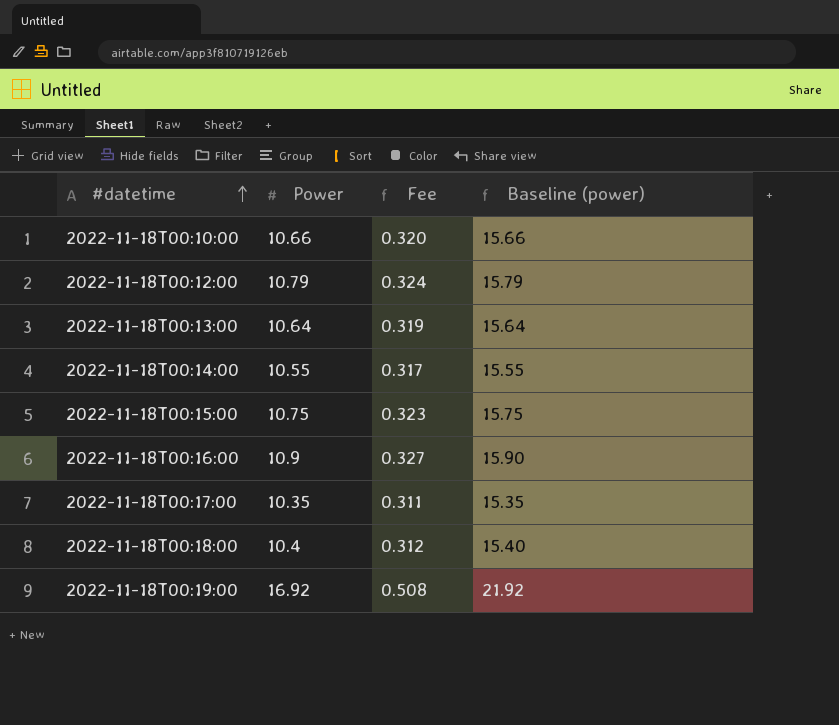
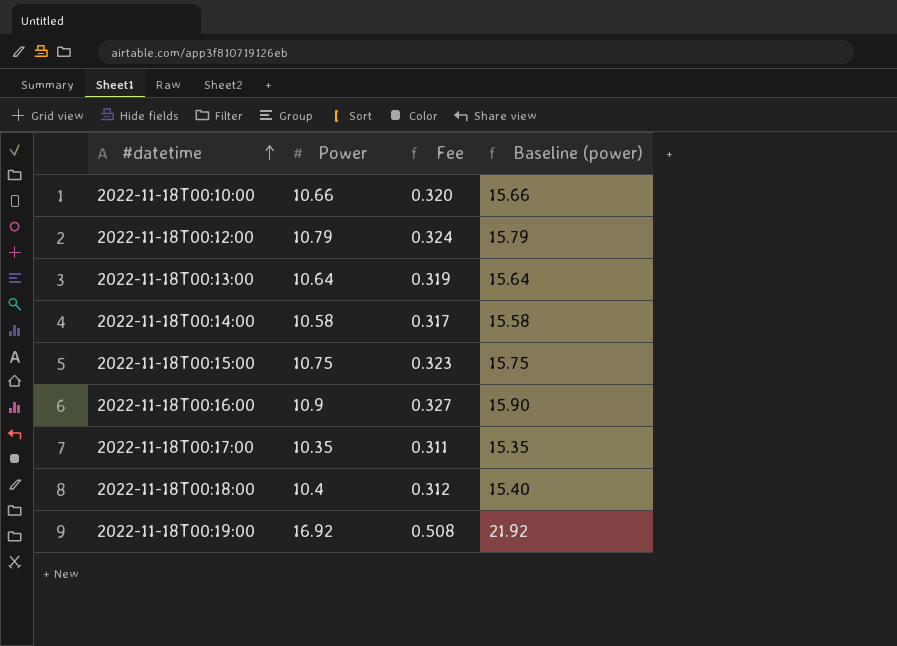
2022-11-18T00:14:00 | Power: 10.55 -> 10.58
2022-11-18T00:14:00 | Baseline (power): 15.55 -> 15.58

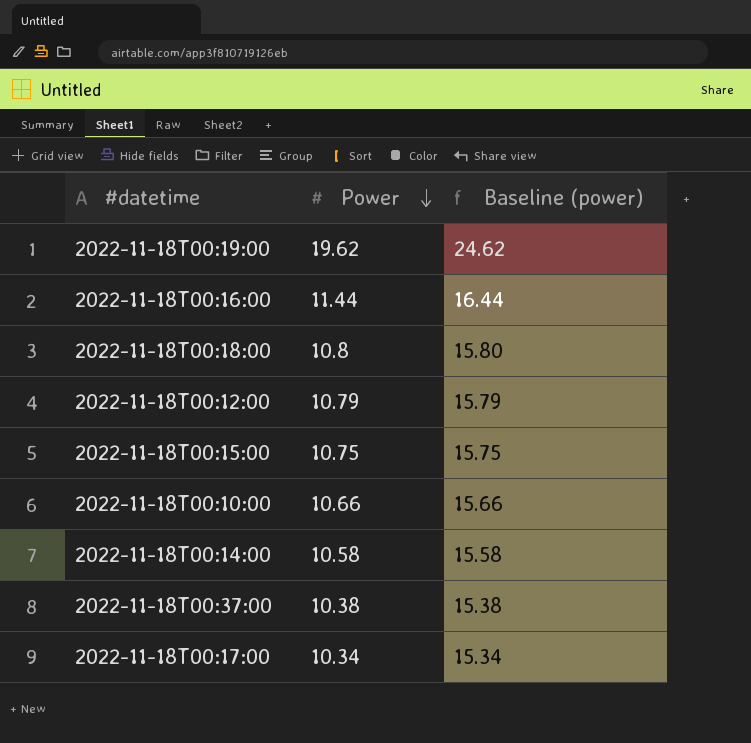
row order: #datetime ascending -> Power descending
column Fee | formula: [Power] * 0.03 -> none
row 2022-11-18T00:13:00: 10.64 | 0.319 | 15.64 -> none
2022-11-18T00:19:00 | Power: 16.92 -> 19.62
2022-11-18T00:19:00 | Baseline (power): 21.92 -> 24.62
2022-11-18T00:16:00 | Power: 10.9 -> 11.44
2022-11-18T00:16:00 | Baseline (power): 15.90 -> 16.44
2022-11-18T00:18:00 | Power: 10.4 -> 10.8
2022-11-18T00:18:00 | Baseline (power): 15.40 -> 15.80
row 2022-11-18T00:37:00: none -> 10.38 | 15.38
2022-11-18T00:17:00 | Power: 10.35 -> 10.34
2022-11-18T00:17:00 | Baseline (power): 15.35 -> 15.34

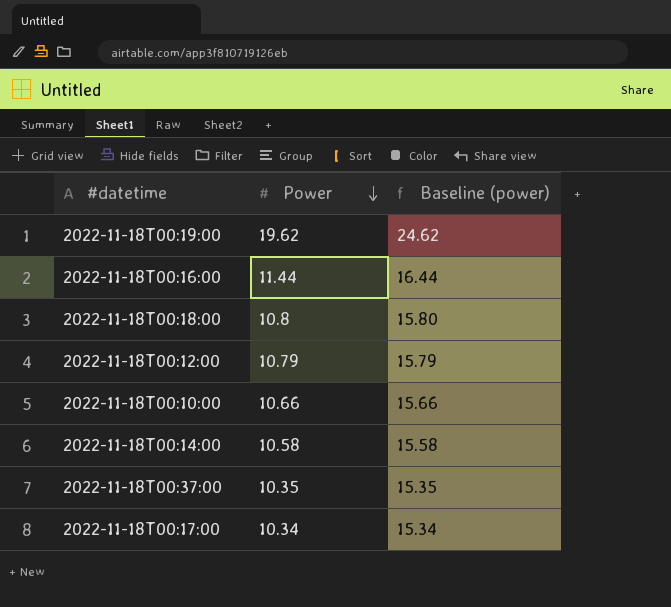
row 2022-11-18T00:15:00: 10.75 | 15.75 -> none
2022-11-18T00:37:00 | Power: 10.38 -> 10.35
2022-11-18T00:37:00 | Baseline (power): 15.38 -> 15.35

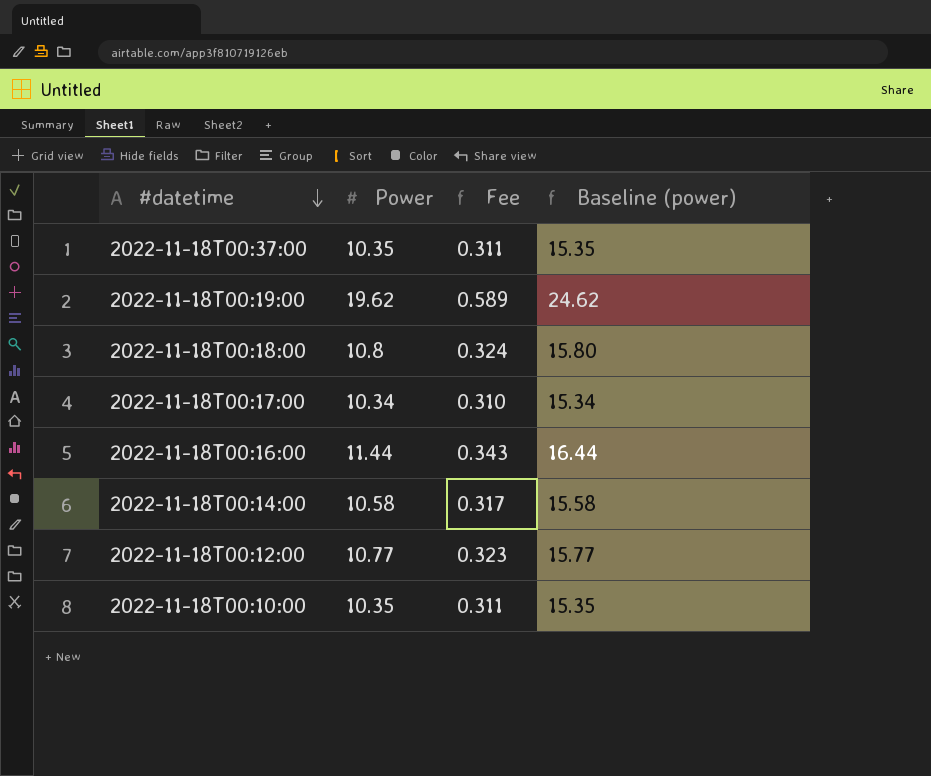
row order: Power descending -> #datetime descending
column Fee | formula: none -> [Power] * 0.03
2022-11-18T00:12:00 | Power: 10.79 -> 10.77
2022-11-18T00:12:00 | Baseline (power): 15.79 -> 15.77
2022-11-18T00:10:00 | Power: 10.66 -> 10.35
2022-11-18T00:10:00 | Baseline (power): 15.66 -> 15.35

